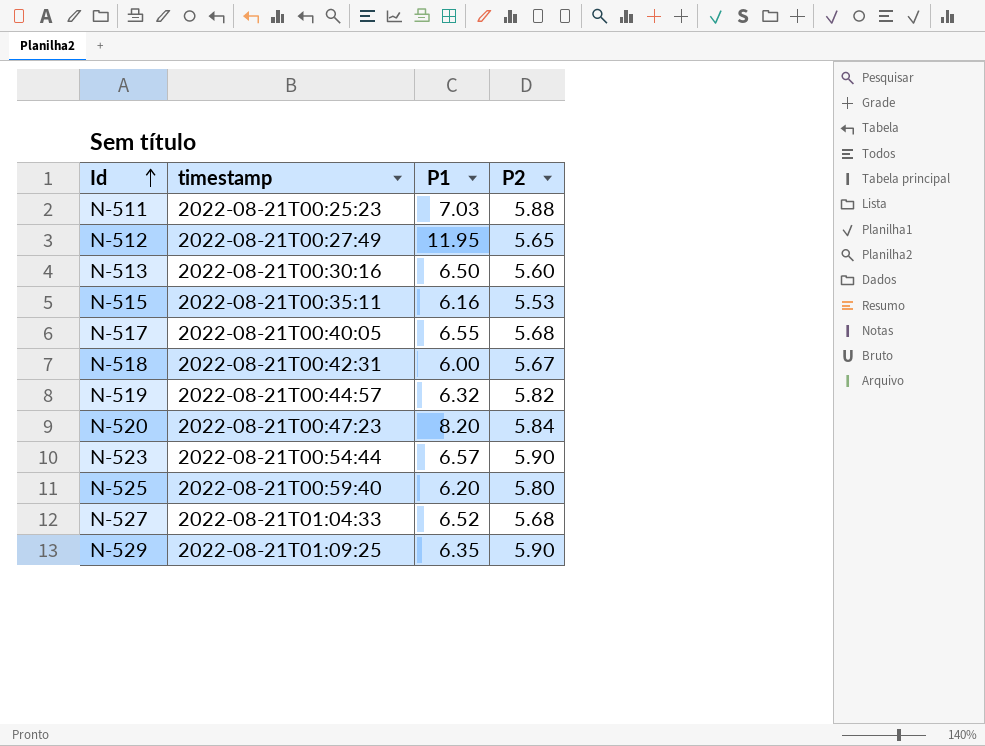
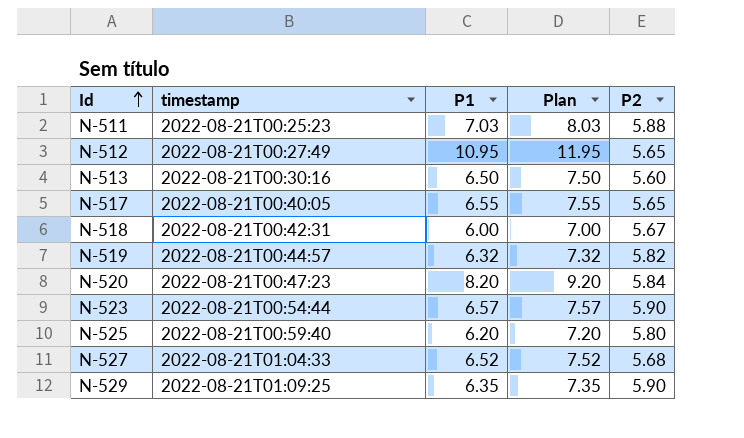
column Plan | formula: none -> [P1] + 1
row N-515: 2022-08-21T00:35:11 | 6.16 | 5.53 -> none
N-512 | P1: 11.95 -> 10.95
N-517 | P2: 5.68 -> 5.65

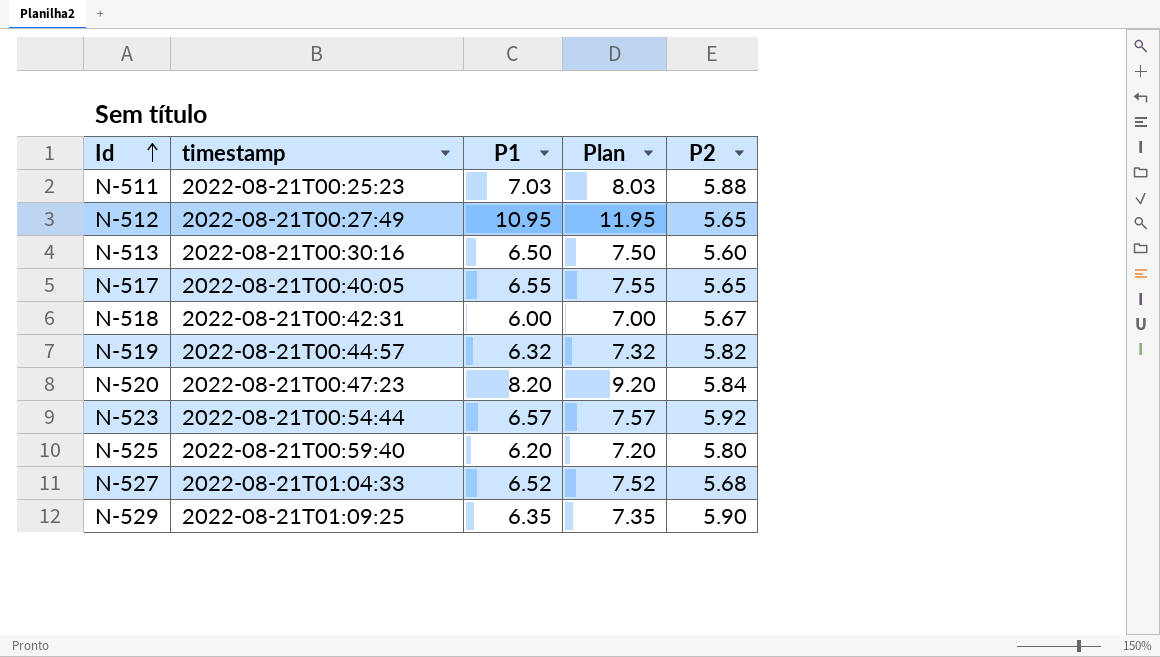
N-523 | P2: 5.90 -> 5.92

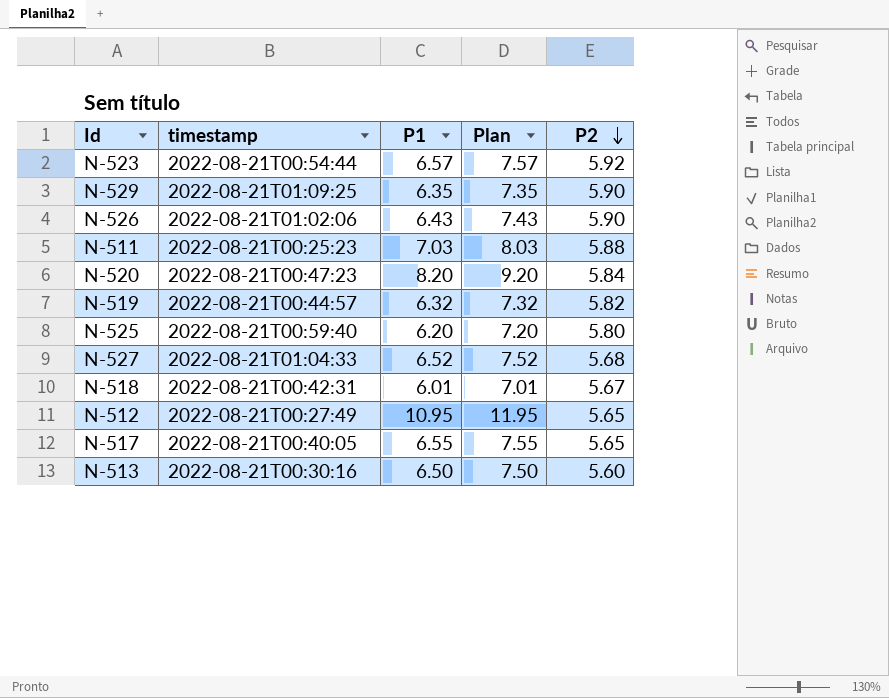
row order: Id ascending -> P2 descending
row N-526: none -> 2022-08-21T01:02:06 | 6.43 | 7.43 | 5.90
N-518 | P1: 6.00 -> 6.01
N-518 | Plan: 7.00 -> 7.01

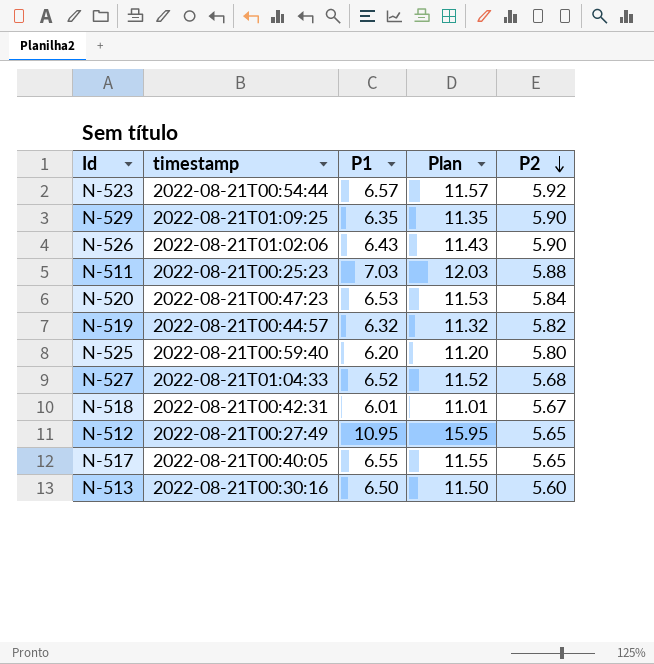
column Plan | formula: [P1] + 1 -> [P1] + 5
N-520 | P1: 8.20 -> 6.53

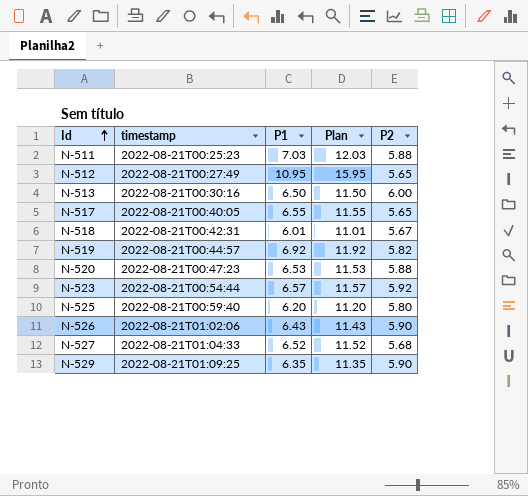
row order: P2 descending -> Id ascending
N-513 | P2: 5.60 -> 6.00
N-519 | P1: 6.32 -> 6.92
N-519 | Plan: 11.32 -> 11.92
N-520 | P2: 5.84 -> 5.88

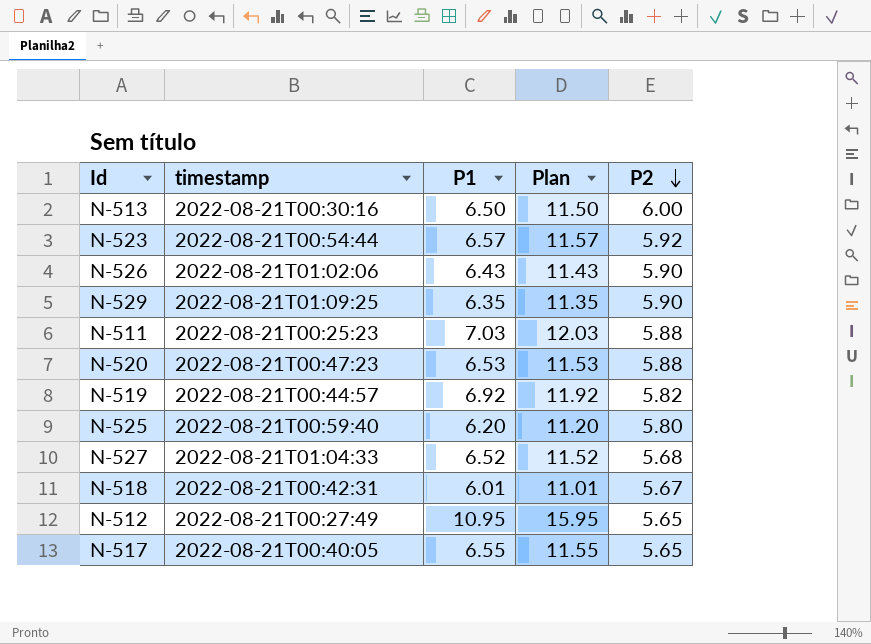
row order: Id ascending -> P2 descending

